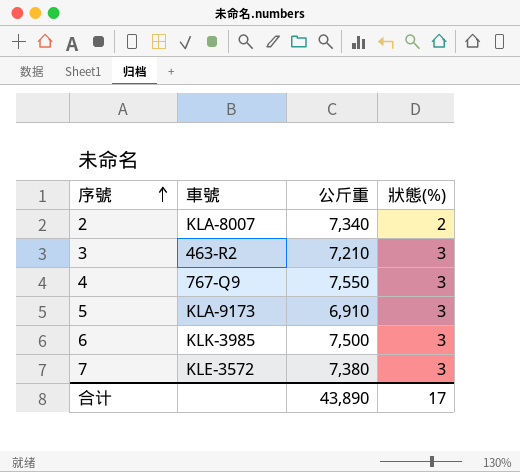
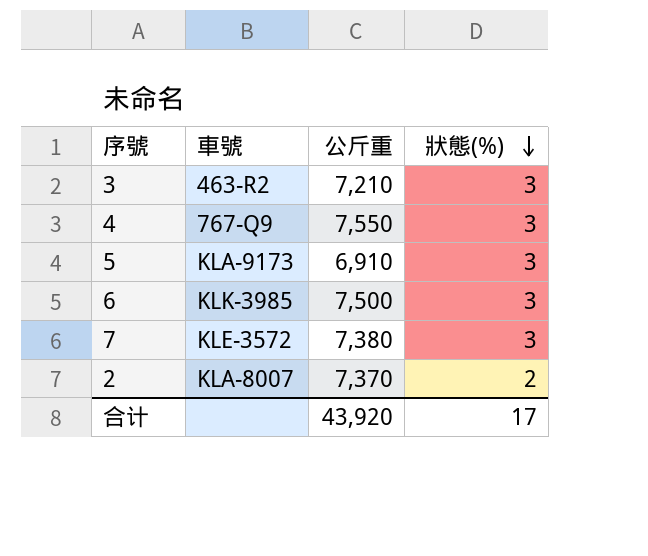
row order: 序號 ascending -> 狀態(%) descending
2 | 公斤重: 7,340 -> 7,370
合计 | 公斤重: 43,890 -> 43,920

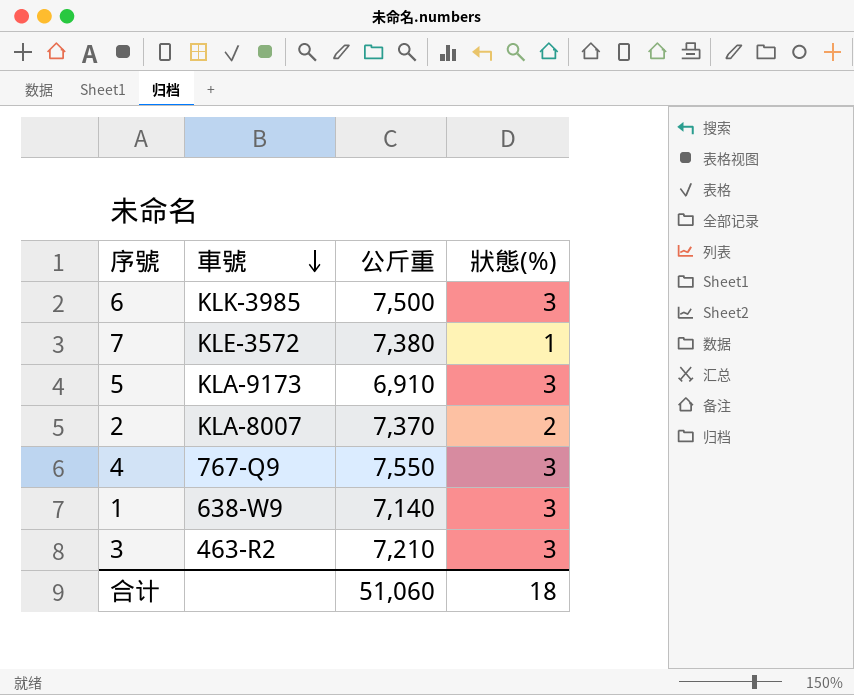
row order: 狀態(%) descending -> 車號 descending
7 | 狀態(%): 3 -> 1
row 1: none -> 638-W9 | 7,140 | 3
合计 | 公斤重: 43,920 -> 51,060
合计 | 狀態(%): 17 -> 18

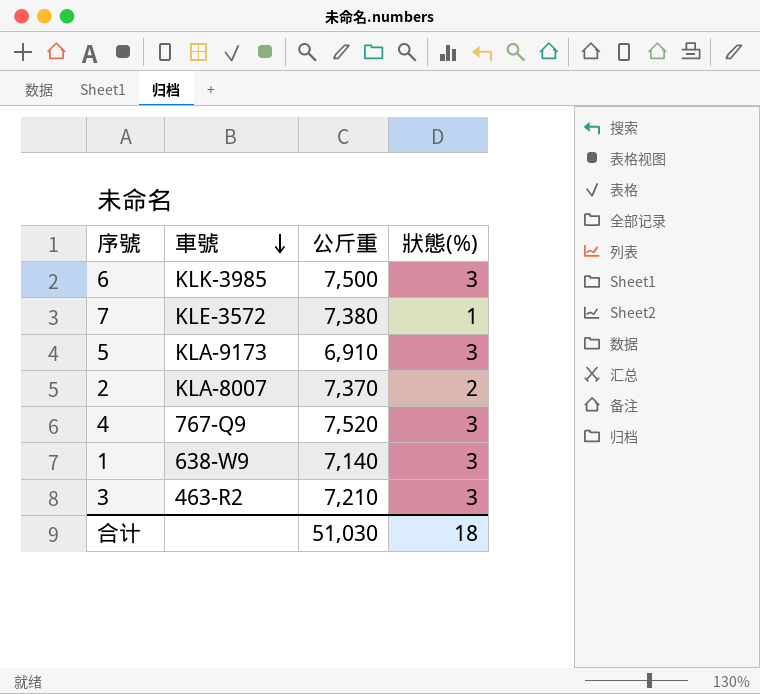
4 | 公斤重: 7,550 -> 7,520
合计 | 公斤重: 51,060 -> 51,030

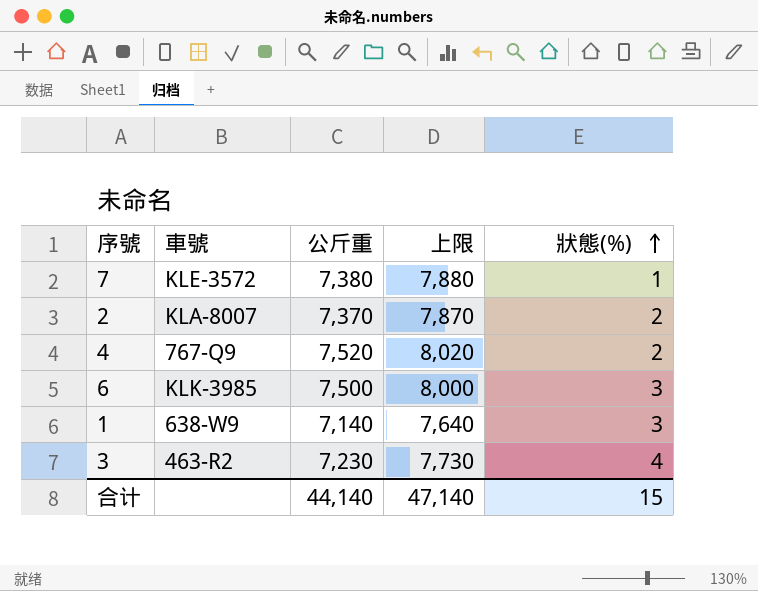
row order: 車號 descending -> 狀態(%) ascending
column 上限 | formula: none -> [公斤重] + 500
row 5: KLA-9173 | 6,910 | 3 -> none
4 | 狀態(%): 3 -> 2
3 | 公斤重: 7,210 -> 7,230
3 | 狀態(%): 3 -> 4
合计 | 公斤重: 51,030 -> 44,140
合计 | 狀態(%): 18 -> 15

